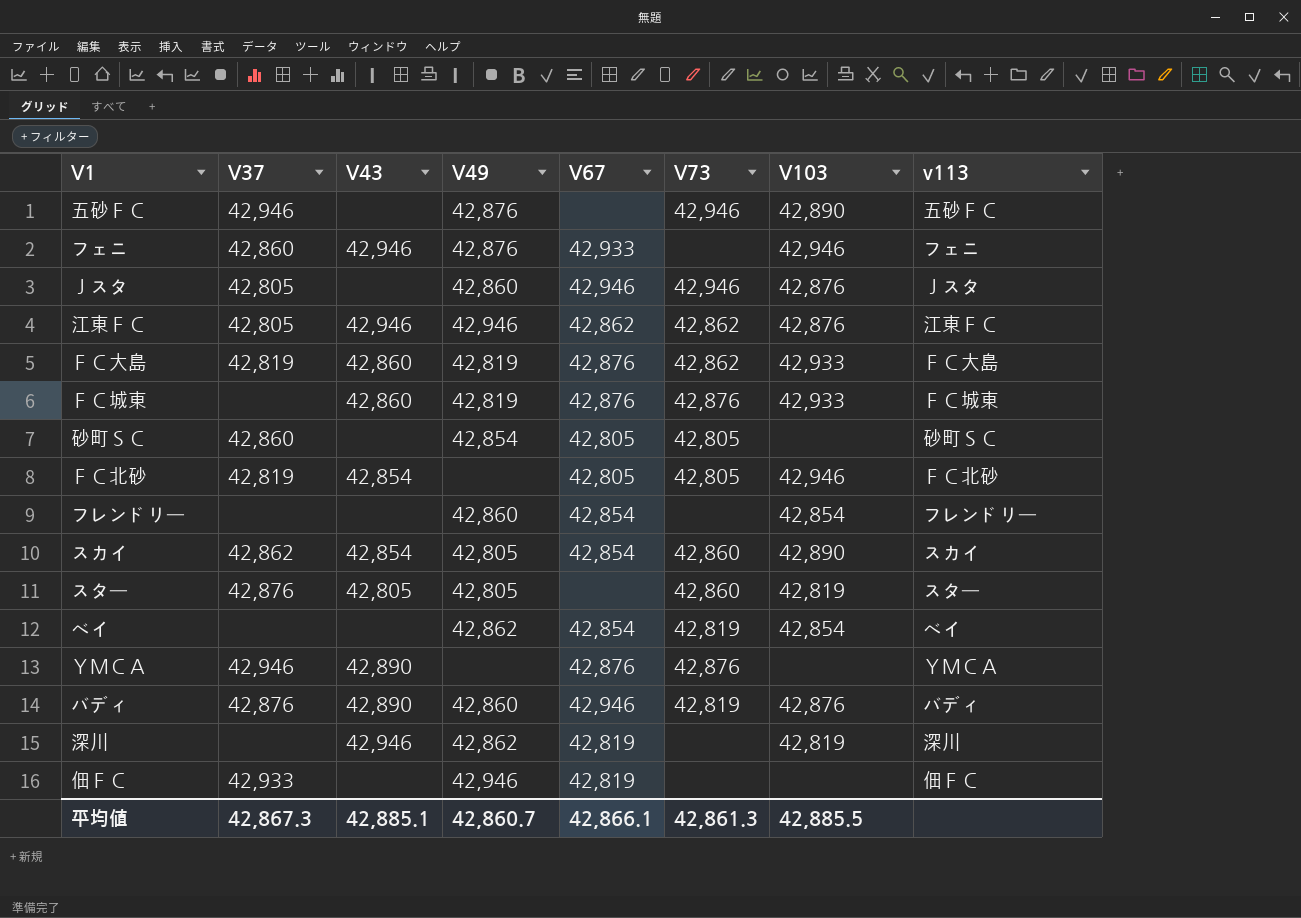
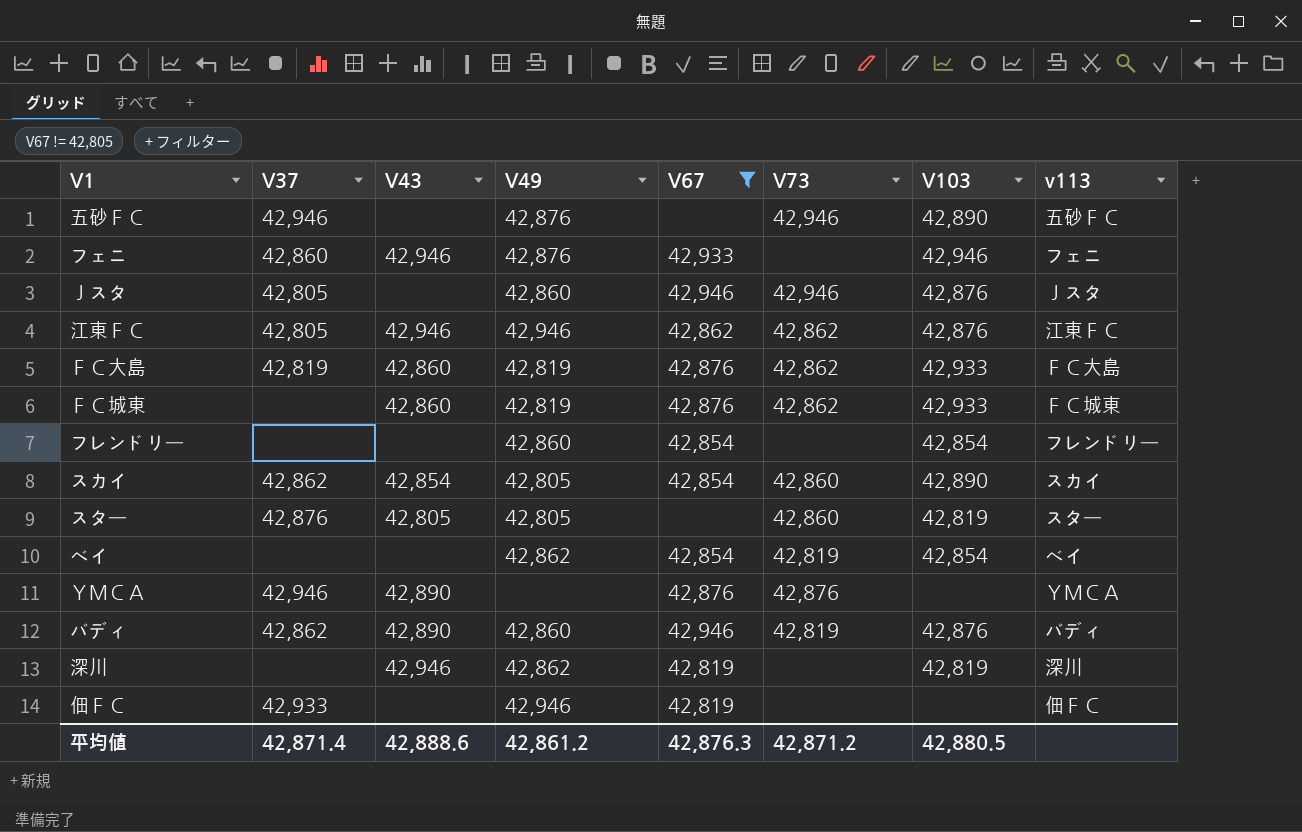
filter: none -> V67 != 42,805
ＦＣ城東 | V73: 42,876 -> 42,862
バディ | V37: 42,876 -> 42,862
平均値 | V37: 42,867.3 -> 42,871.4
平均値 | V43: 42,885.1 -> 42,888.6
平均値 | V49: 42,860.7 -> 42,861.2
平均値 | V67: 42,866.1 -> 42,876.3
平均値 | V73: 42,861.3 -> 42,871.2
平均値 | V103: 42,885.5 -> 42,880.5

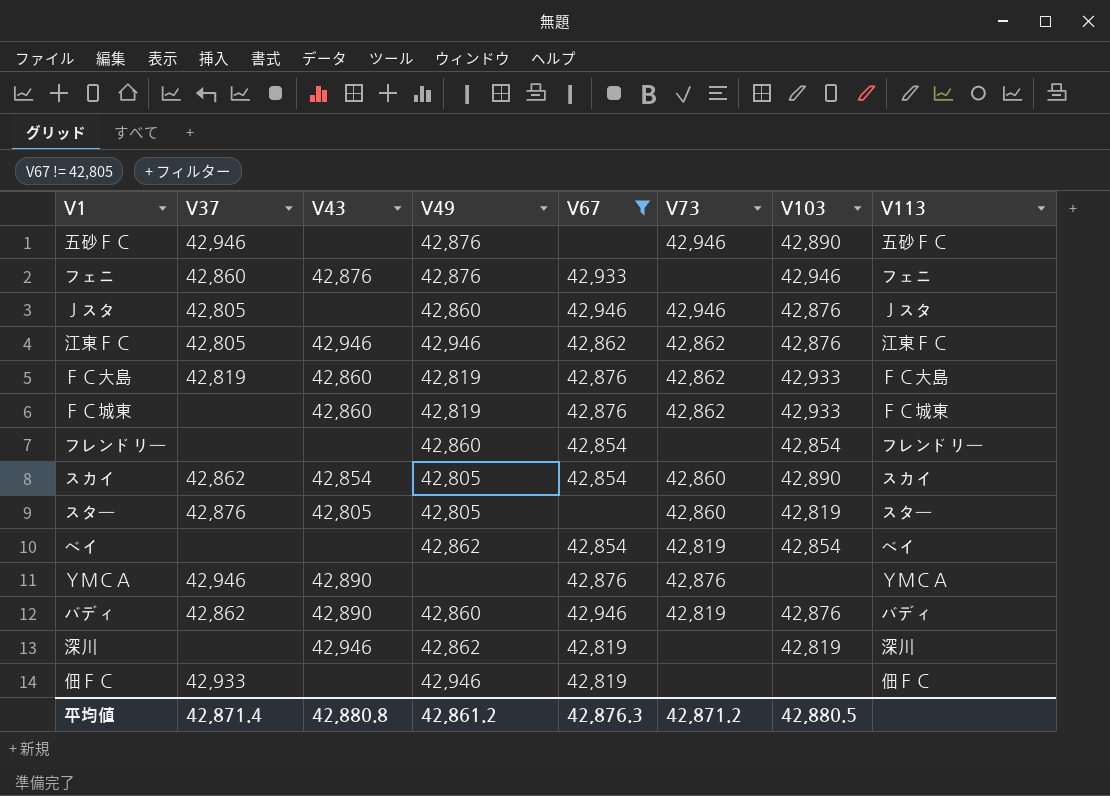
column name: v113 -> V113
フェニ | V43: 42,946 -> 42,876
平均値 | V43: 42,888.6 -> 42,880.8

